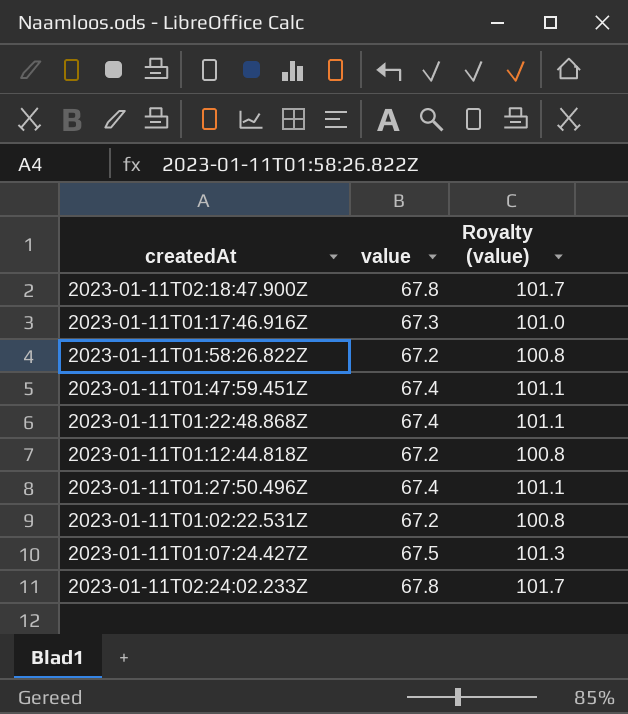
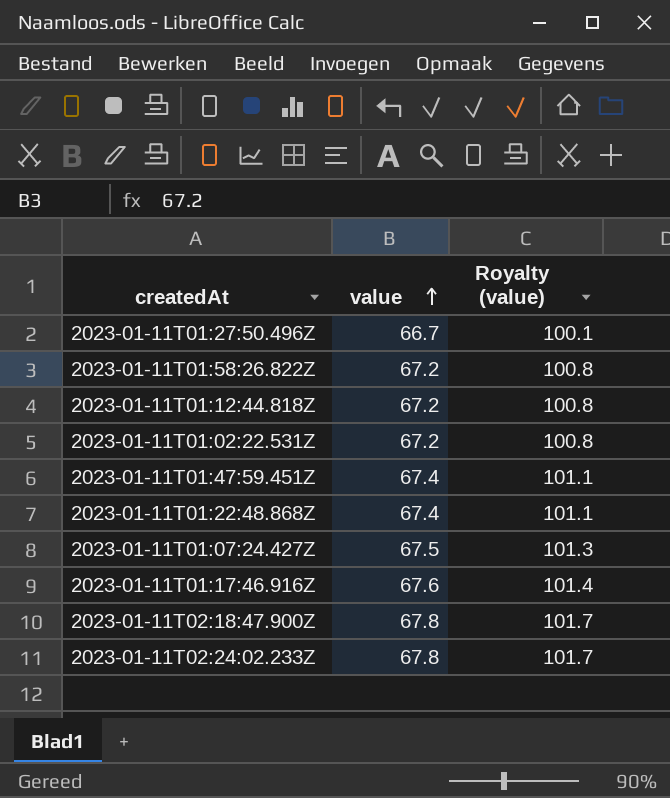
row order: none -> value ascending
2023-01-11T01:27:50.496Z | value: 67.4 -> 66.7
2023-01-11T01:27:50.496Z | Royalty (value): 101.1 -> 100.1
2023-01-11T01:17:46.916Z | value: 67.3 -> 67.6
2023-01-11T01:17:46.916Z | Royalty (value): 101.0 -> 101.4

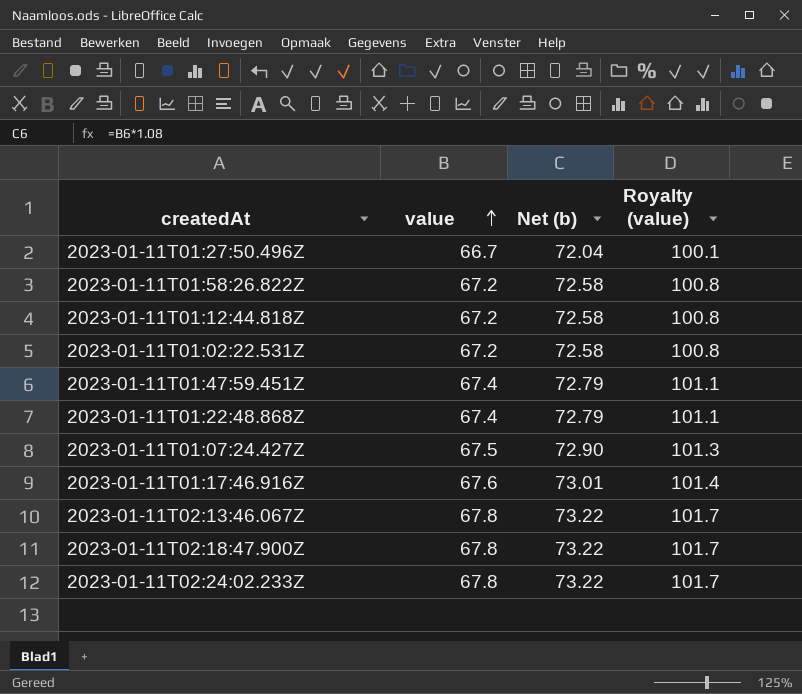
column Net (b) | formula: none -> [value] * 1.08
row 2023-01-11T02:13:46.067Z: none -> 67.8 | 73.22 | 101.7

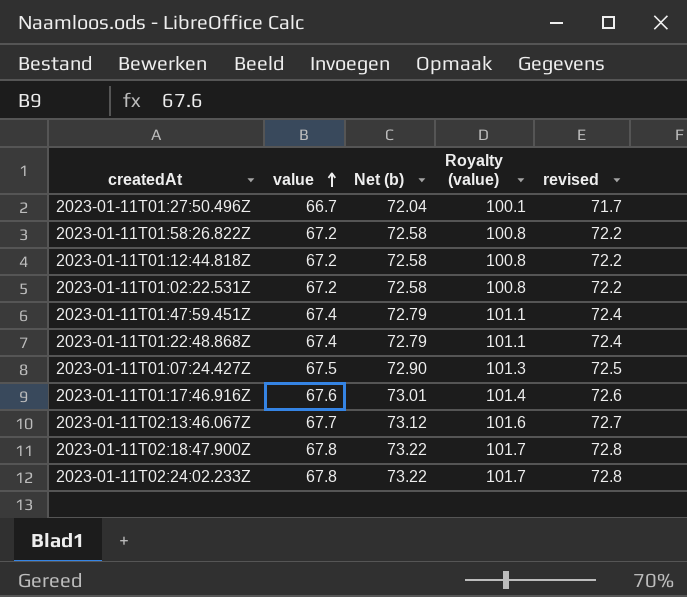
column revised | formula: none -> [value] + 5
2023-01-11T02:13:46.067Z | value: 67.8 -> 67.7
2023-01-11T02:13:46.067Z | Net (b): 73.22 -> 73.12
2023-01-11T02:13:46.067Z | Royalty (value): 101.7 -> 101.6

